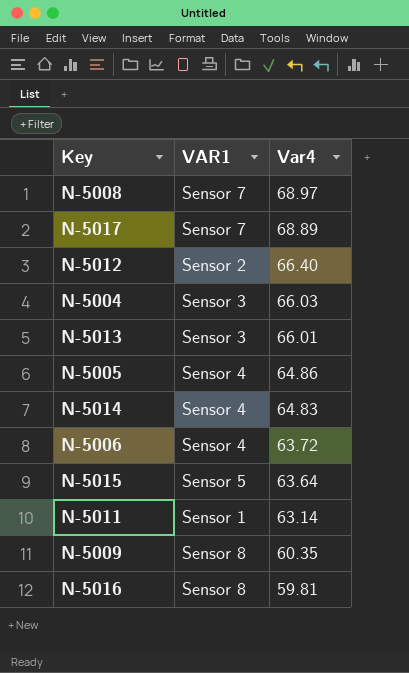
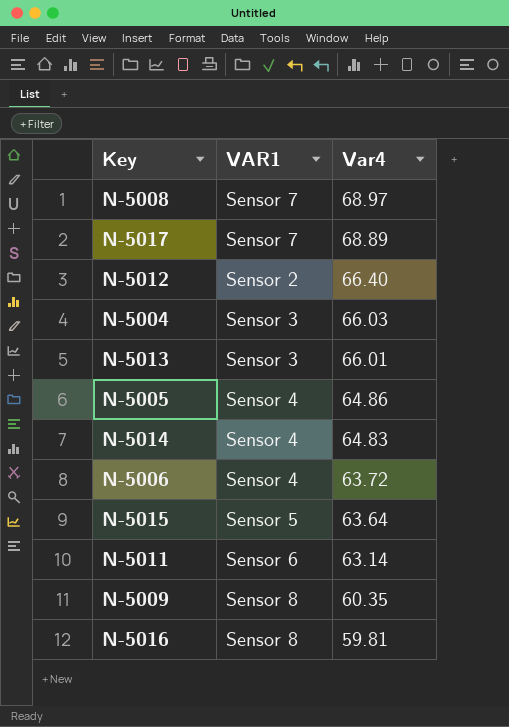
N-5011 | VAR1: Sensor 1 -> Sensor 6

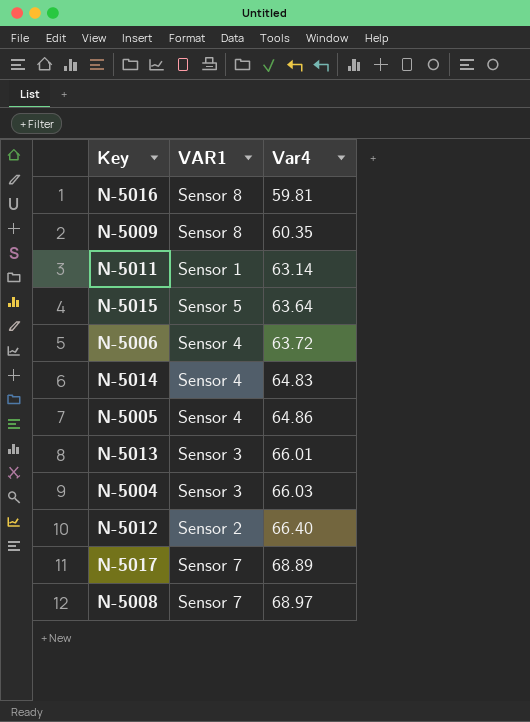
row order: Var4 descending -> Var4 ascending
N-5011 | VAR1: Sensor 6 -> Sensor 1

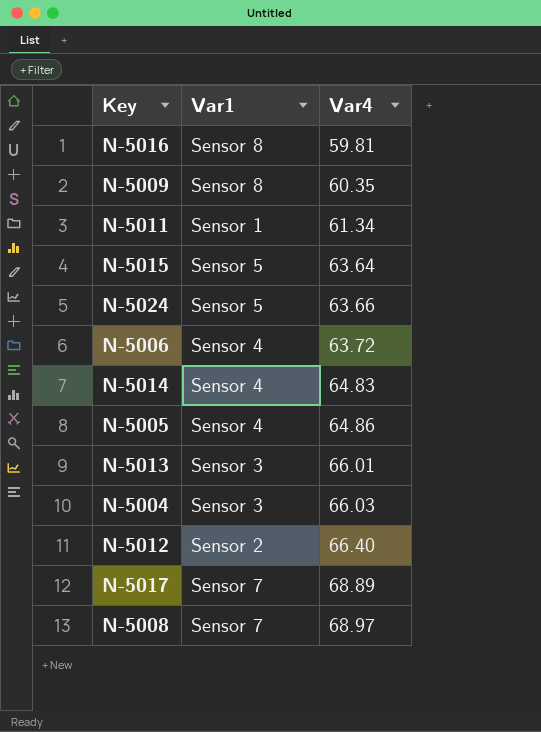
column name: VAR1 -> Var1
N-5011 | Var4: 63.14 -> 61.34
row N-5024: none -> Sensor 5 | 63.66

